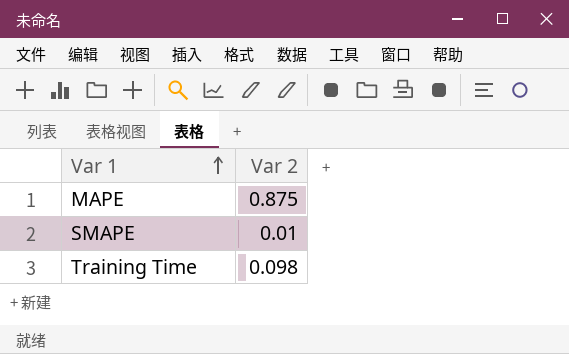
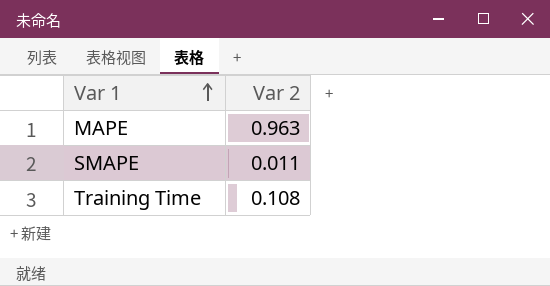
MAPE | Var 2: 0.875 -> 0.963
SMAPE | Var 2: 0.01 -> 0.011
Training Time | Var 2: 0.098 -> 0.108

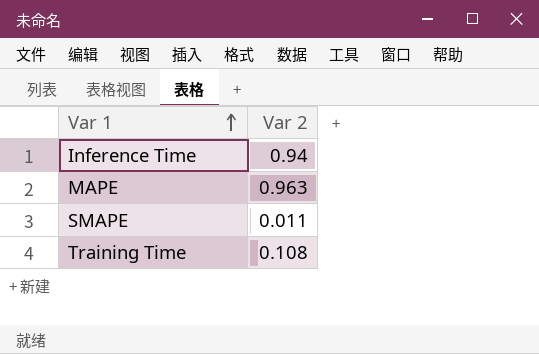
row Inference Time: none -> 0.94

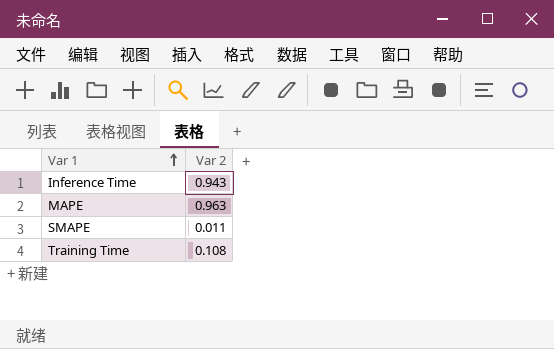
Inference Time | Var 2: 0.94 -> 0.943

